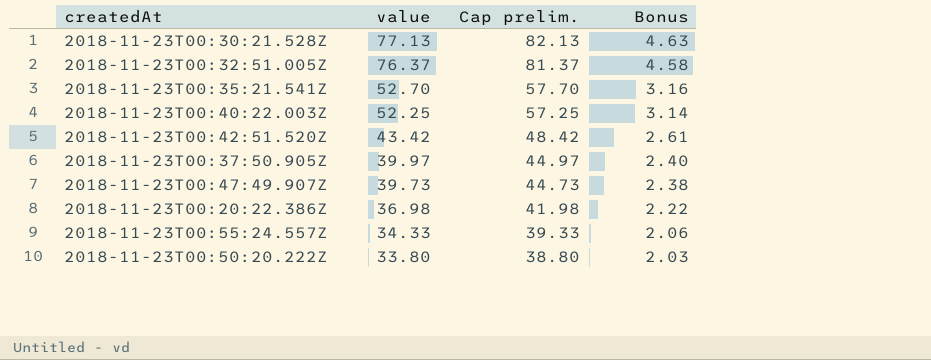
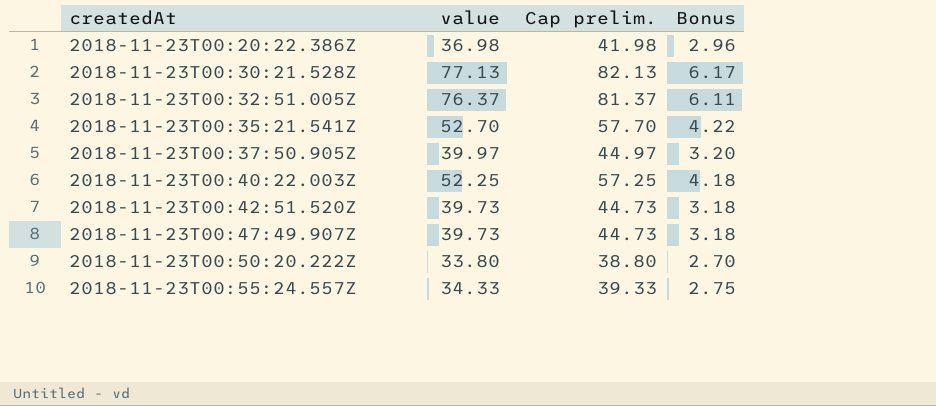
row order: value descending -> createdAt ascending
column Bonus | formula: [value] * 0.06 -> [value] * 0.08
2018-11-23T00:42:51.520Z | value: 43.42 -> 39.73
2018-11-23T00:42:51.520Z | Cap prelim.: 48.42 -> 44.73

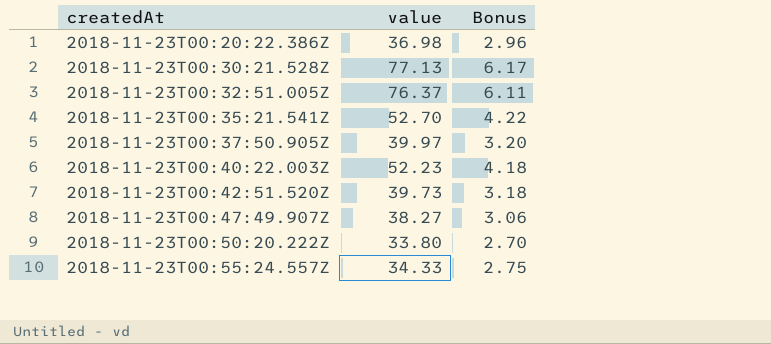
column Cap prelim. | formula: [value] + 5 -> none
2018-11-23T00:40:22.003Z | value: 52.25 -> 52.23
2018-11-23T00:47:49.907Z | value: 39.73 -> 38.27
2018-11-23T00:47:49.907Z | Bonus: 3.18 -> 3.06

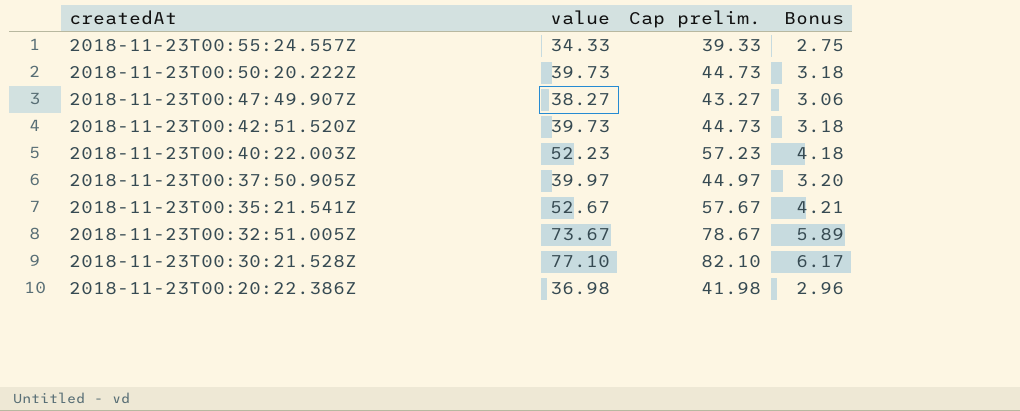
row order: createdAt ascending -> createdAt descending
column Cap prelim. | formula: none -> [value] + 5
2018-11-23T00:50:20.222Z | value: 33.80 -> 39.73
2018-11-23T00:50:20.222Z | Bonus: 2.70 -> 3.18
2018-11-23T00:35:21.541Z | value: 52.70 -> 52.67
2018-11-23T00:35:21.541Z | Bonus: 4.22 -> 4.21
2018-11-23T00:32:51.005Z | value: 76.37 -> 73.67
2018-11-23T00:32:51.005Z | Bonus: 6.11 -> 5.89
2018-11-23T00:30:21.528Z | value: 77.13 -> 77.10

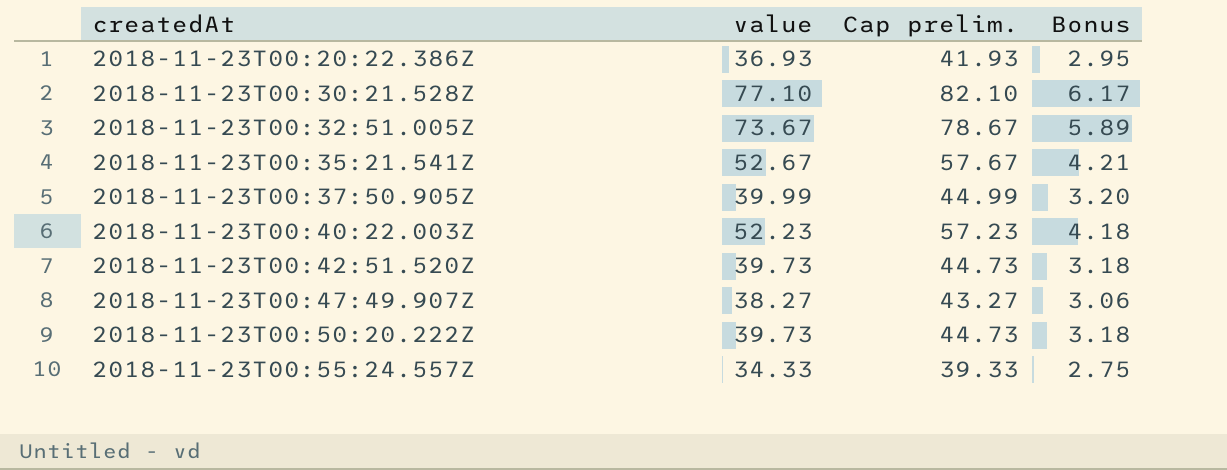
row order: createdAt descending -> createdAt ascending
2018-11-23T00:20:22.386Z | value: 36.98 -> 36.93
2018-11-23T00:20:22.386Z | Cap prelim.: 41.98 -> 41.93
2018-11-23T00:20:22.386Z | Bonus: 2.96 -> 2.95
2018-11-23T00:37:50.905Z | value: 39.97 -> 39.99
2018-11-23T00:37:50.905Z | Cap prelim.: 44.97 -> 44.99

